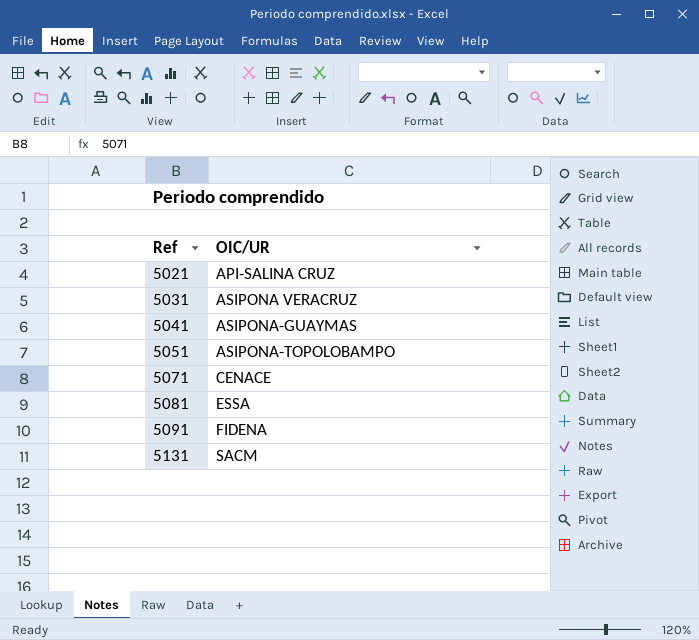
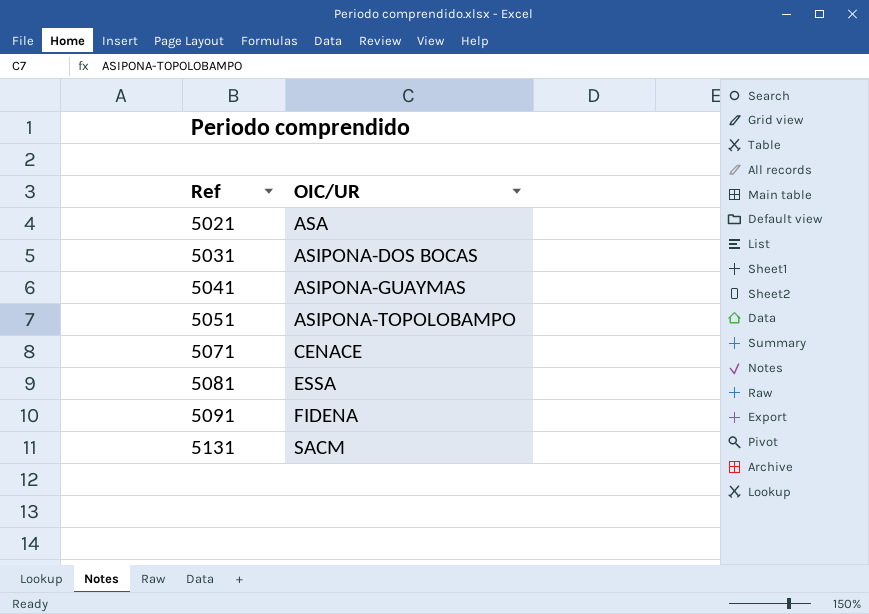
5021 | OIC/UR: API-SALINA CRUZ -> ASA
5031 | OIC/UR: ASIPONA VERACRUZ -> ASIPONA-DOS BOCAS

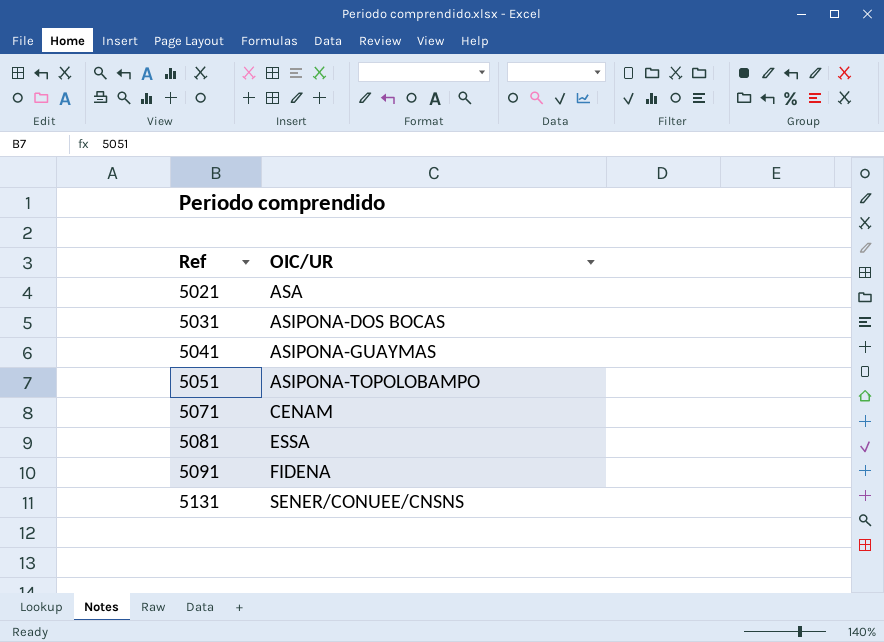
5071 | OIC/UR: CENACE -> CENAM
5131 | OIC/UR: SACM -> SENER/CONUEE/CNSNS

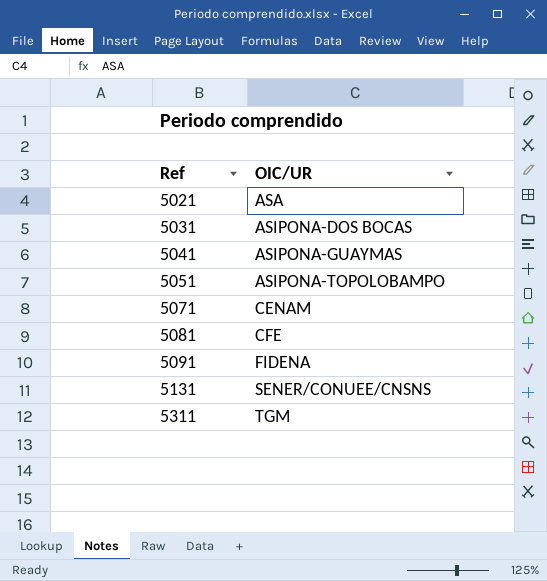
5081 | OIC/UR: ESSA -> CFE
row 5311: none -> TGM

